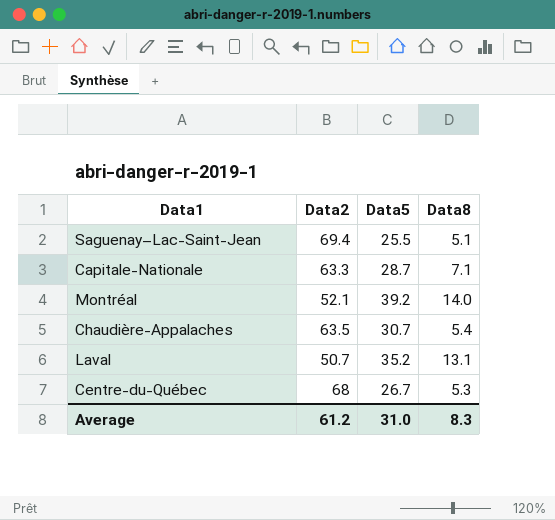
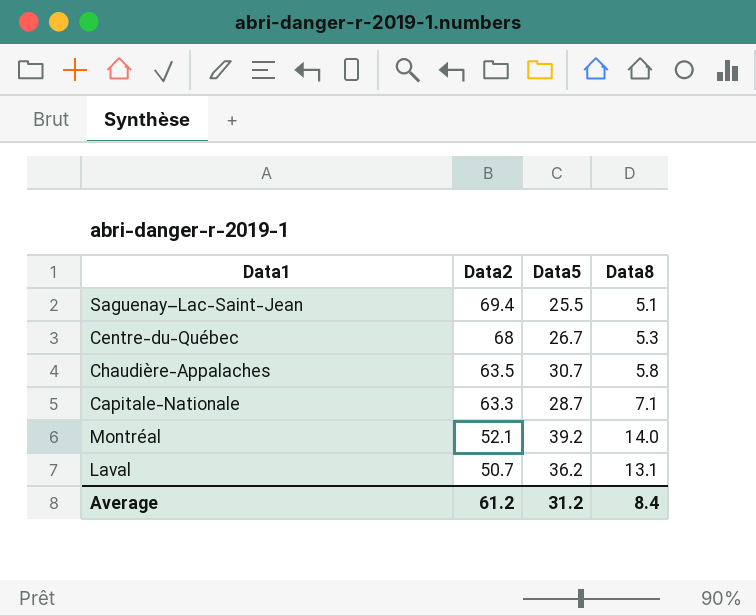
row order: none -> Data2 descending
Chaudière-Appalaches | Data8: 5.4 -> 5.8
Laval | Data5: 35.2 -> 36.2
Average | Data5: 31.0 -> 31.2
Average | Data8: 8.3 -> 8.4

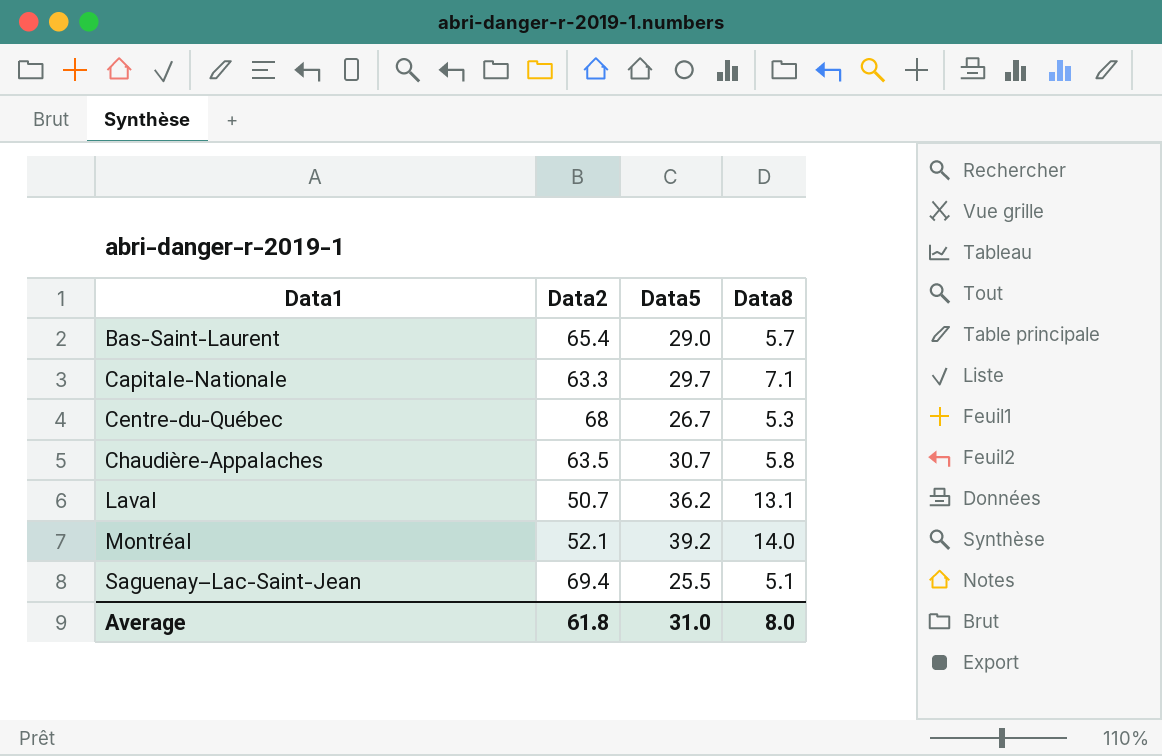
row order: Data2 descending -> Data1 ascending
row Bas-Saint-Laurent: none -> 65.4 | 29.0 | 5.7
Capitale-Nationale | Data5: 28.7 -> 29.7
Average | Data2: 61.2 -> 61.8
Average | Data5: 31.2 -> 31.0
Average | Data8: 8.4 -> 8.0

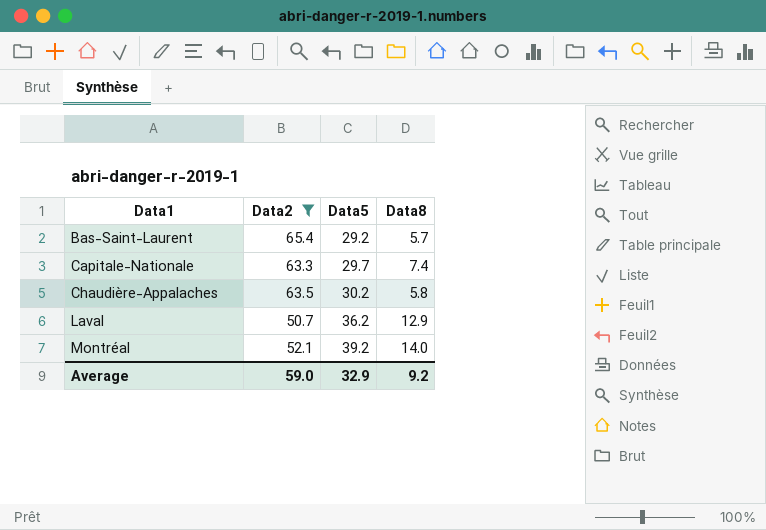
filter: none -> Data2 <= 65.4
Bas-Saint-Laurent | Data5: 29.0 -> 29.2
Capitale-Nationale | Data8: 7.1 -> 7.4
Chaudière-Appalaches | Data5: 30.7 -> 30.2
Laval | Data8: 13.1 -> 12.9
Average | Data2: 61.8 -> 59.0
Average | Data5: 31.0 -> 32.9
Average | Data8: 8.0 -> 9.2

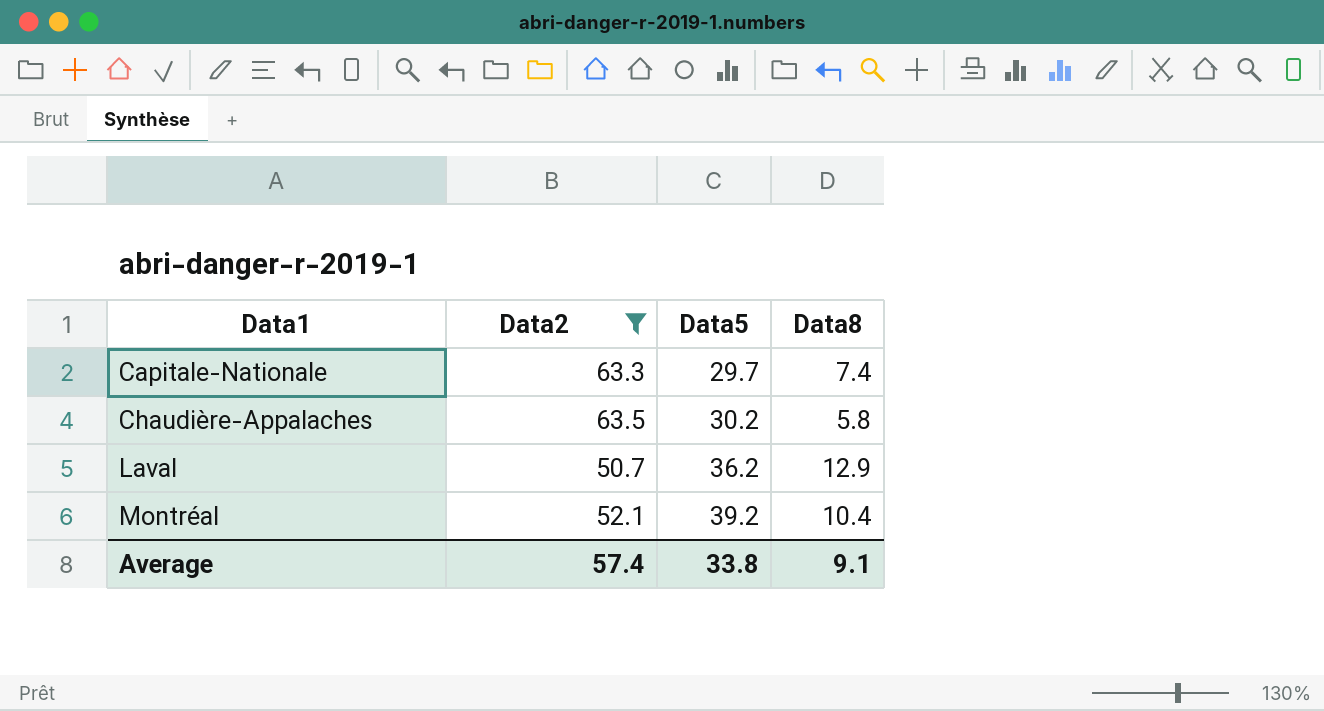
row Bas-Saint-Laurent: 65.4 | 29.2 | 5.7 -> none
Montréal | Data8: 14.0 -> 10.4
Average | Data2: 59.0 -> 57.4
Average | Data5: 32.9 -> 33.8
Average | Data8: 9.2 -> 9.1

